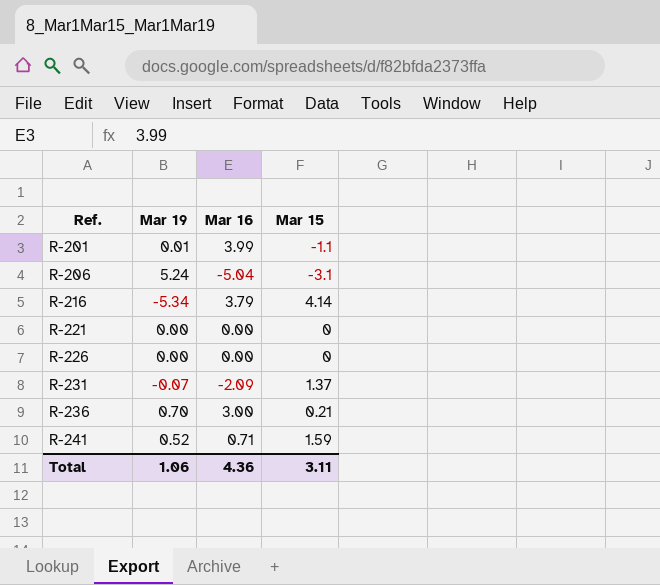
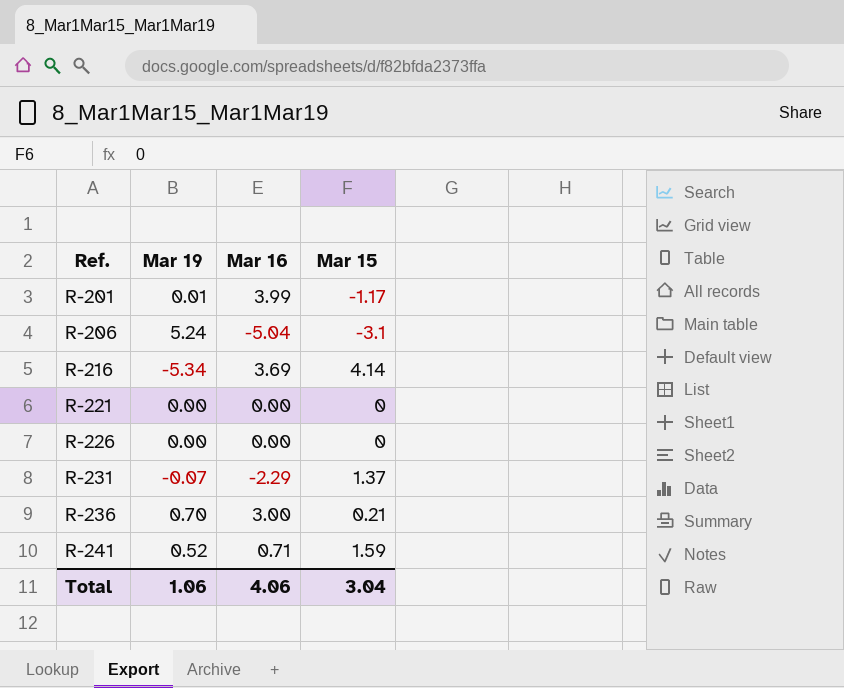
R-201 | Mar 15: -1.1 -> -1.17
R-216 | Mar 16: 3.79 -> 3.69
R-231 | Mar 16: -2.09 -> -2.29
Total | Mar 16: 4.36 -> 4.06
Total | Mar 15: 3.11 -> 3.04

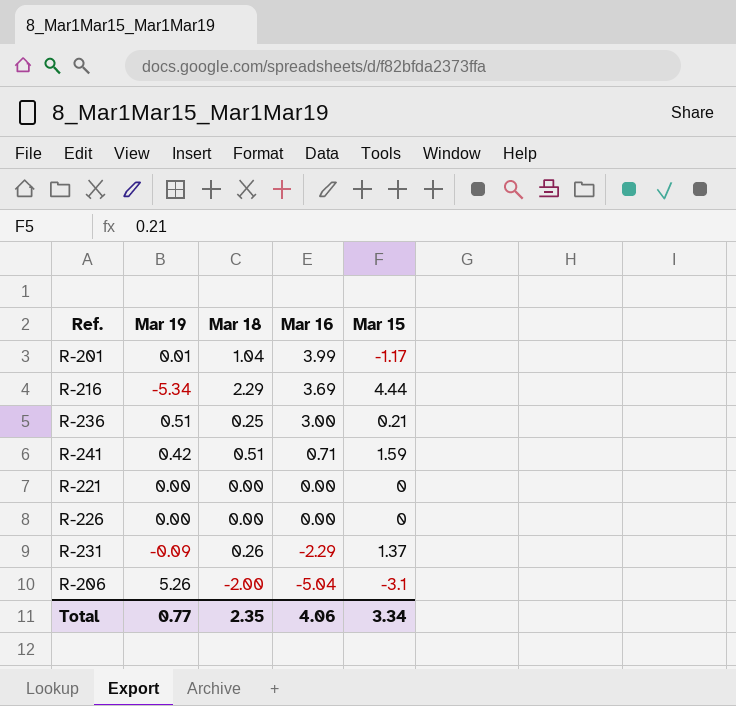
row order: Ref. ascending -> Mar 16 descending
column Mar 18 | position: none -> 3
R-216 | Mar 15: 4.14 -> 4.44
R-236 | Mar 19: 0.70 -> 0.51
R-241 | Mar 19: 0.52 -> 0.42
R-231 | Mar 19: -0.07 -> -0.09
R-206 | Mar 19: 5.24 -> 5.26
Total | Mar 19: 1.06 -> 0.77
Total | Mar 15: 3.04 -> 3.34

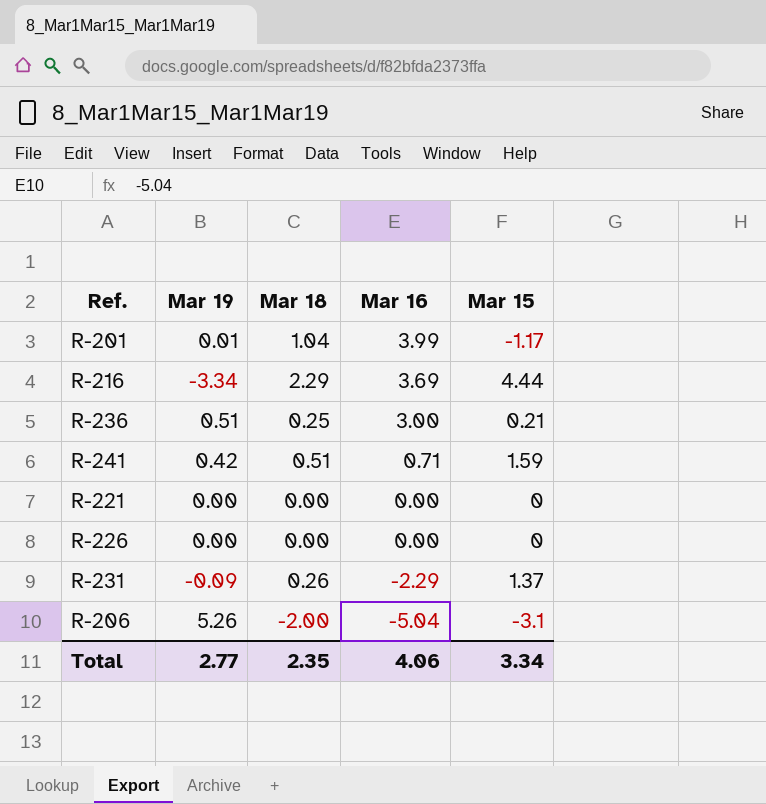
R-216 | Mar 19: -5.34 -> -3.34
Total | Mar 19: 0.77 -> 2.77

